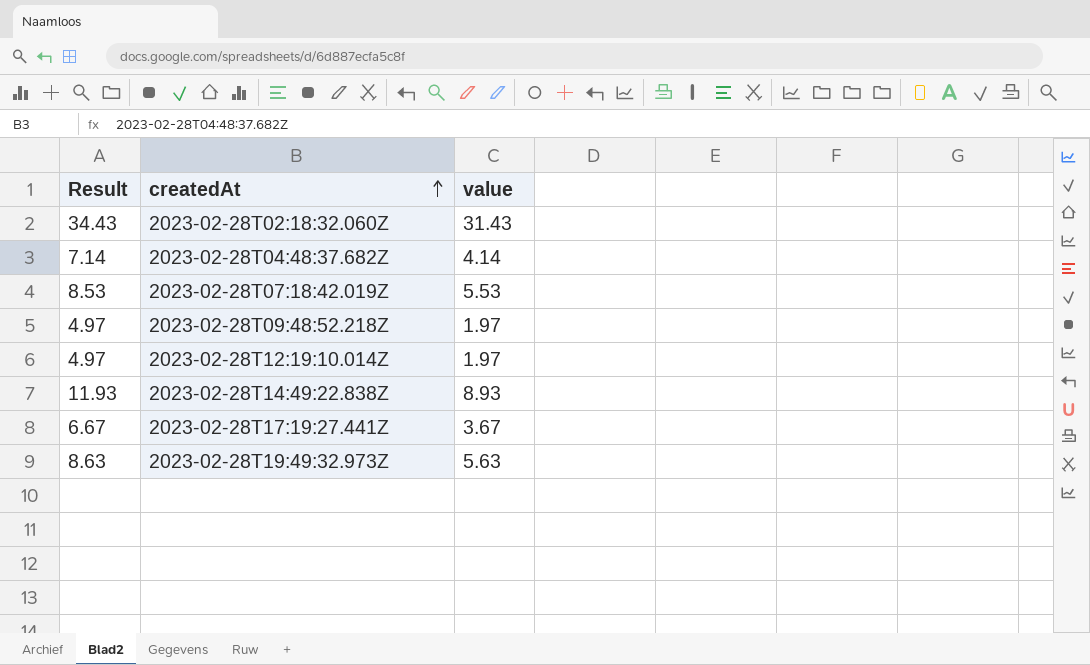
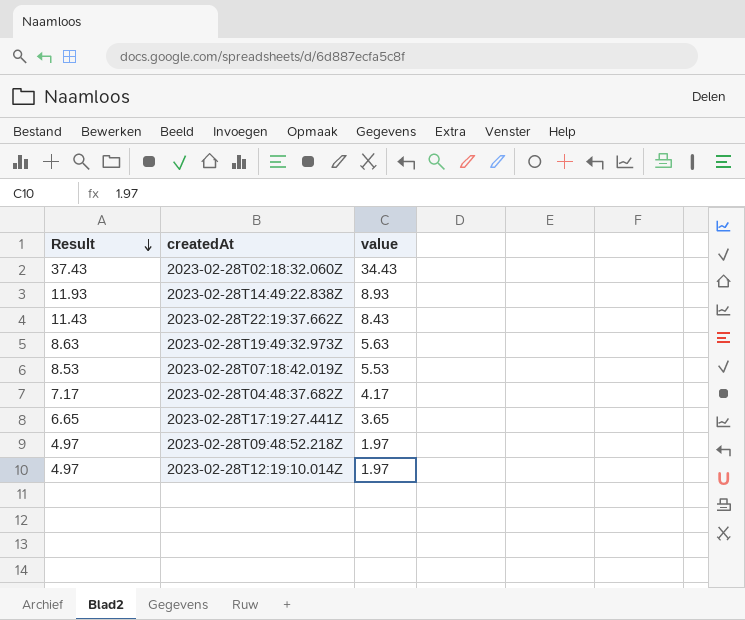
row order: createdAt ascending -> Result descending
2023-02-28T02:18:32.060Z | Result: 34.43 -> 37.43
2023-02-28T02:18:32.060Z | value: 31.43 -> 34.43
row 2023-02-28T22:19:37.662Z: none -> 11.43 | 8.43
2023-02-28T04:48:37.682Z | Result: 7.14 -> 7.17
2023-02-28T04:48:37.682Z | value: 4.14 -> 4.17
2023-02-28T17:19:27.441Z | Result: 6.67 -> 6.65
2023-02-28T17:19:27.441Z | value: 3.67 -> 3.65

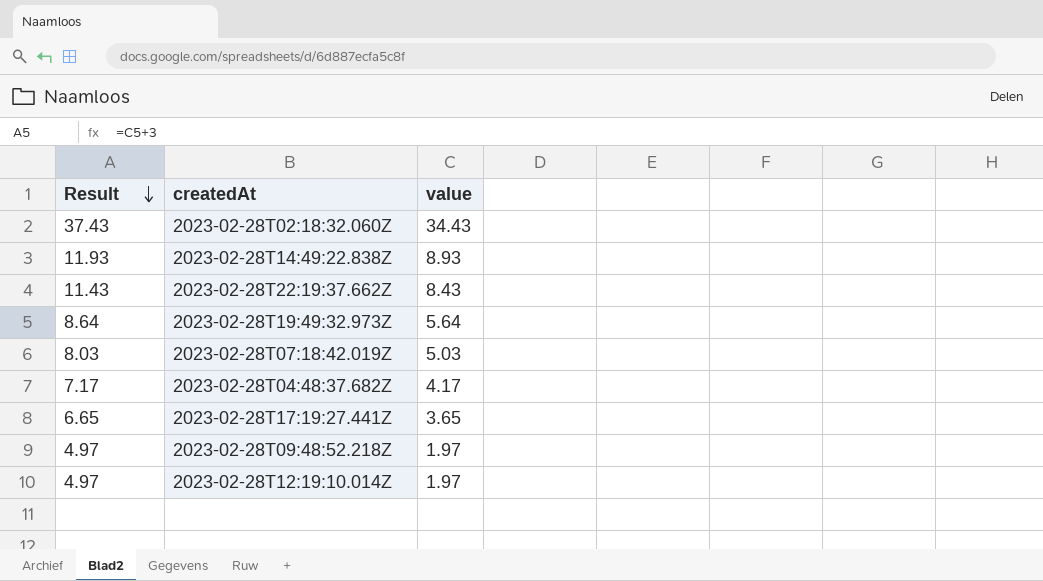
2023-02-28T19:49:32.973Z | Result: 8.63 -> 8.64
2023-02-28T19:49:32.973Z | value: 5.63 -> 5.64
2023-02-28T07:18:42.019Z | Result: 8.53 -> 8.03
2023-02-28T07:18:42.019Z | value: 5.53 -> 5.03

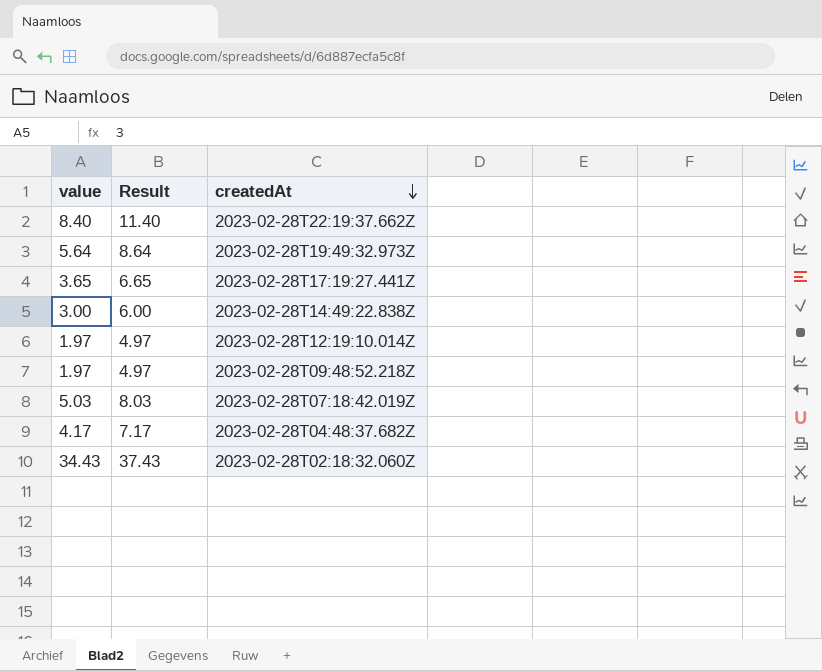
row order: Result descending -> createdAt descending
column value | position: 3 -> 1
2023-02-28T22:19:37.662Z | value: 8.43 -> 8.40
2023-02-28T22:19:37.662Z | Result: 11.43 -> 11.40
2023-02-28T14:49:22.838Z | value: 8.93 -> 3.00
2023-02-28T14:49:22.838Z | Result: 11.93 -> 6.00

